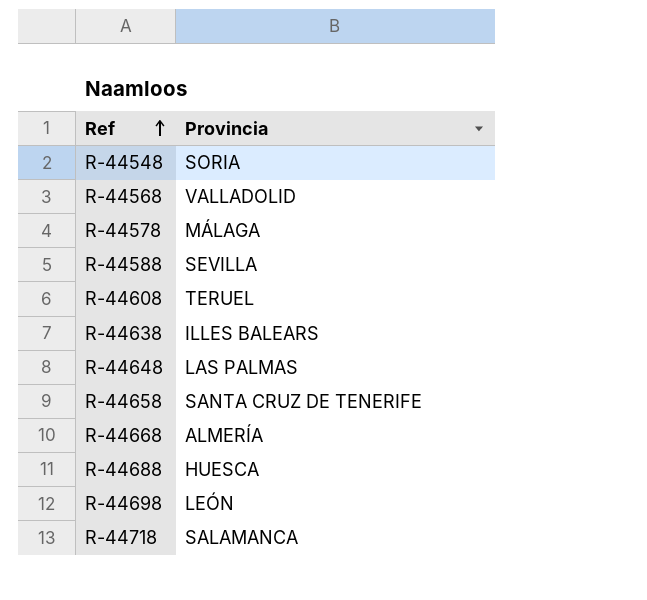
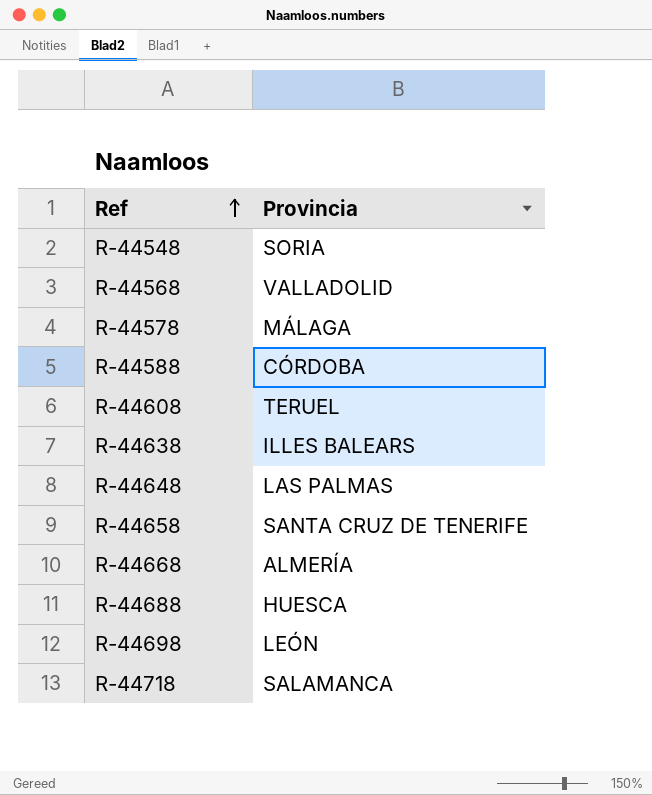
R-44588 | Provincia: SEVILLA -> CÓRDOBA

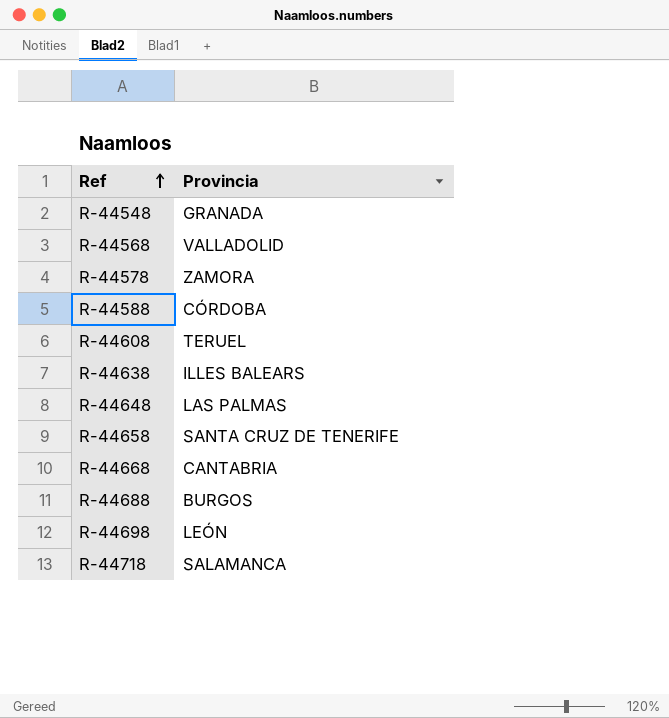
R-44548 | Provincia: SORIA -> GRANADA
R-44578 | Provincia: MÁLAGA -> ZAMORA
R-44668 | Provincia: ALMERÍA -> CANTABRIA
R-44688 | Provincia: HUESCA -> BURGOS

